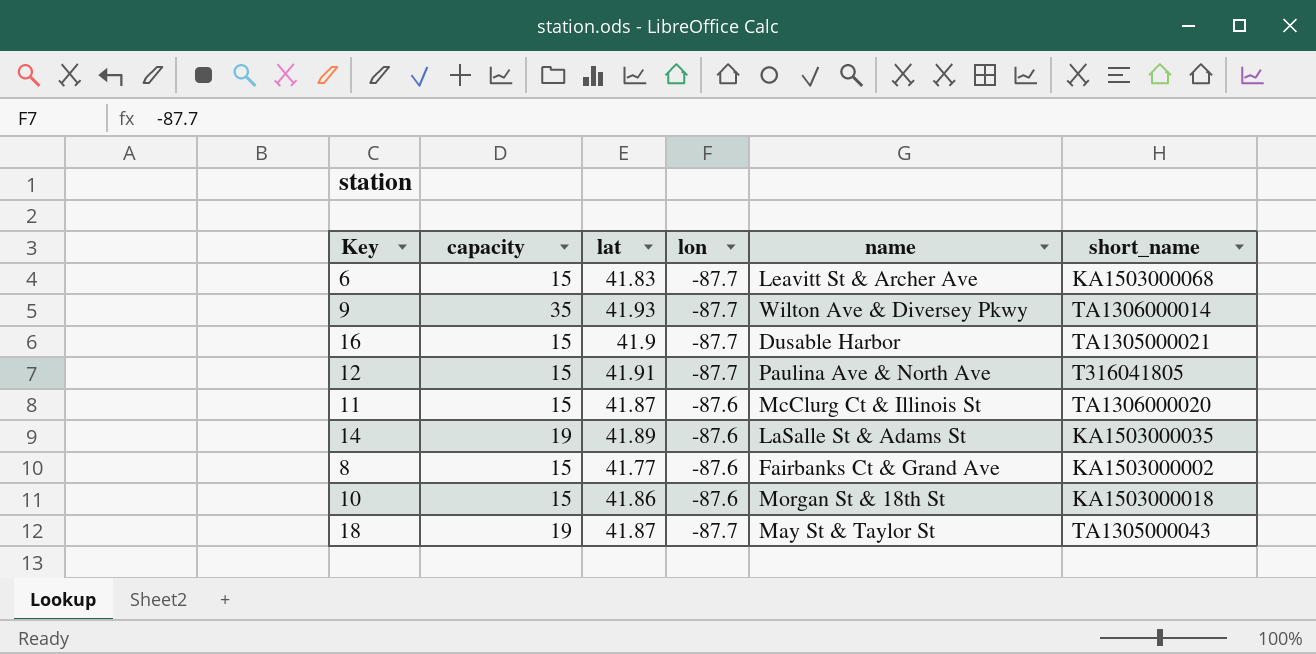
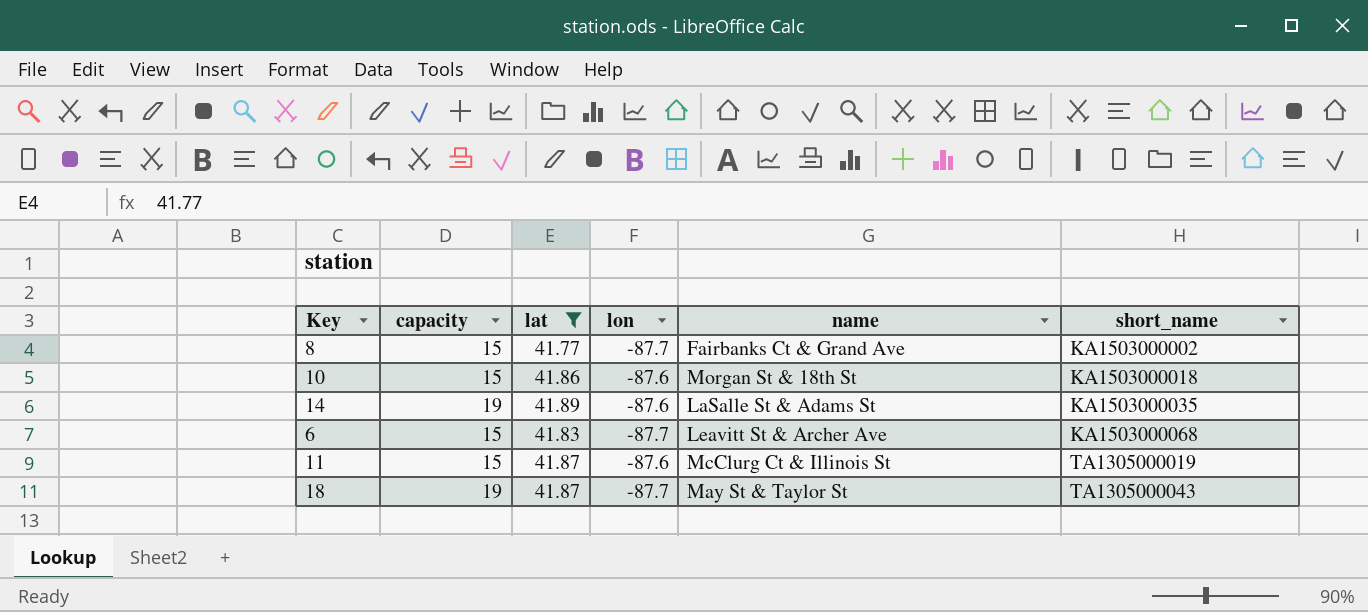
filter: none -> lat <= 41.89
row order: none -> short_name ascending
8 | lon: -87.6 -> -87.7
11 | short_name: TA1306000020 -> TA1305000019

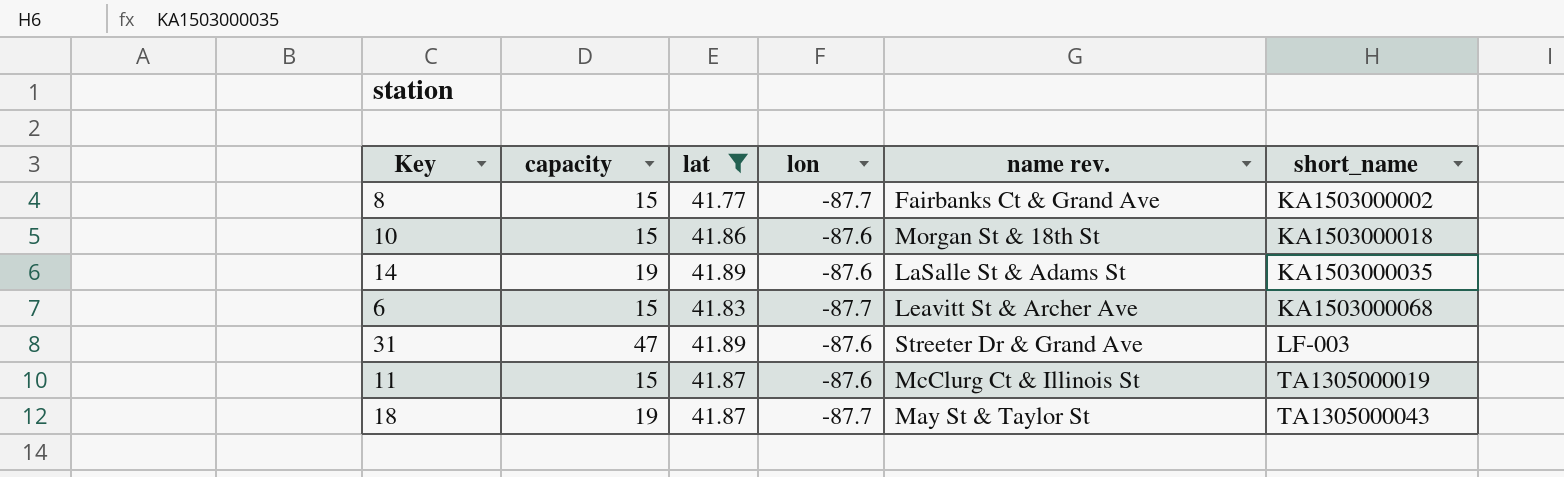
column name: name -> name rev.
row 31: none -> 47 | 41.89 | -87.6 | Streeter Dr & Grand Ave | LF-003

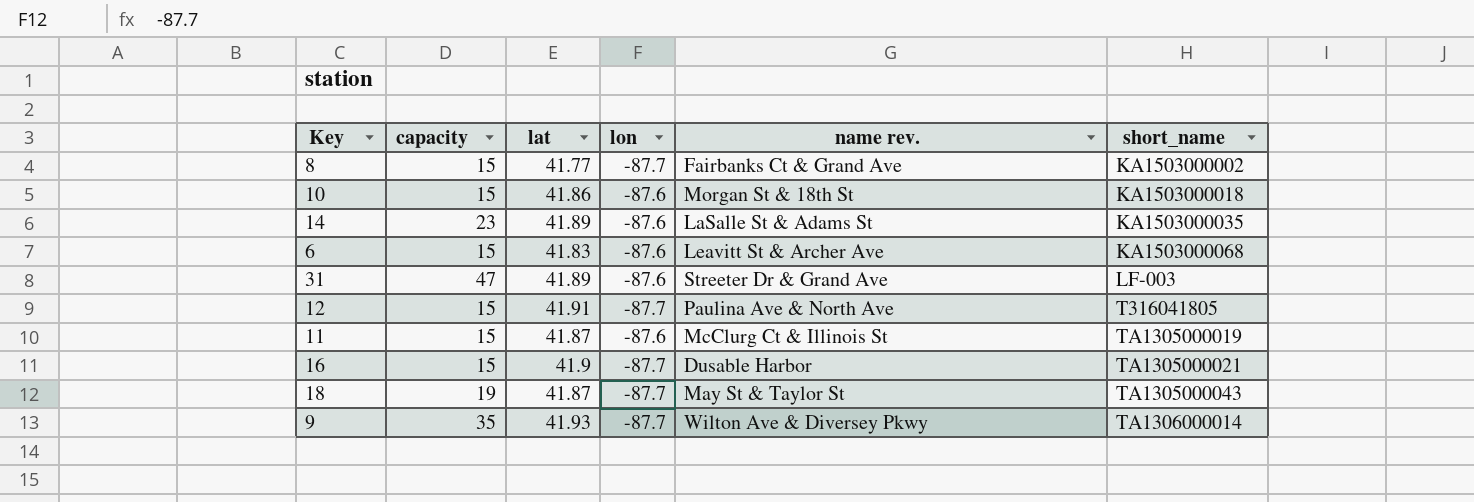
filter: lat <= 41.89 -> none
14 | capacity: 19 -> 23
6 | lon: -87.7 -> -87.6

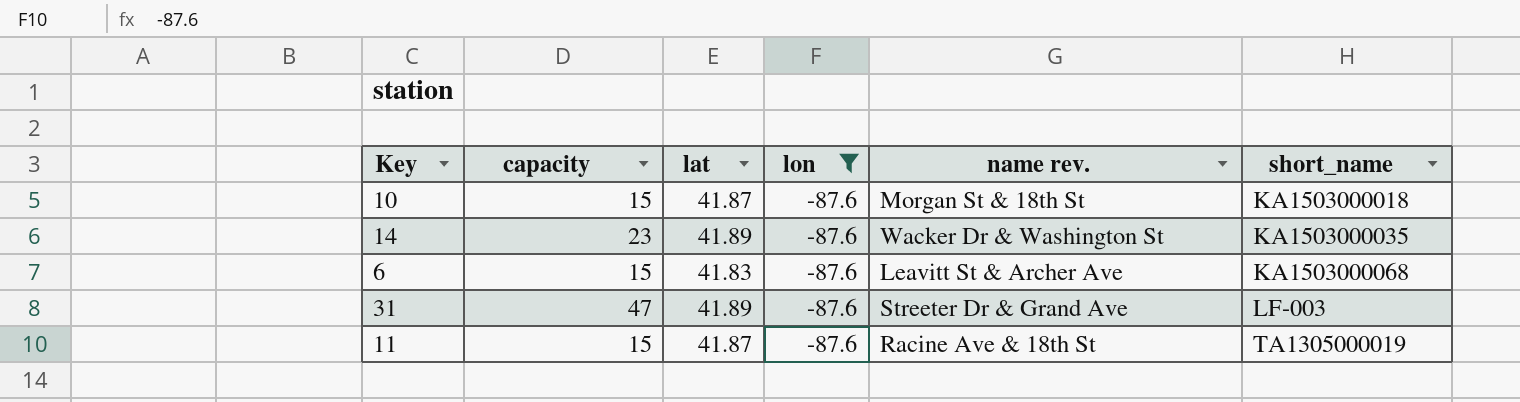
filter: none -> lon = -87.6
10 | lat: 41.86 -> 41.87
14 | name rev.: LaSalle St & Adams St -> Wacker Dr & Washington St
11 | name rev.: McClurg Ct & Illinois St -> Racine Ave & 18th St

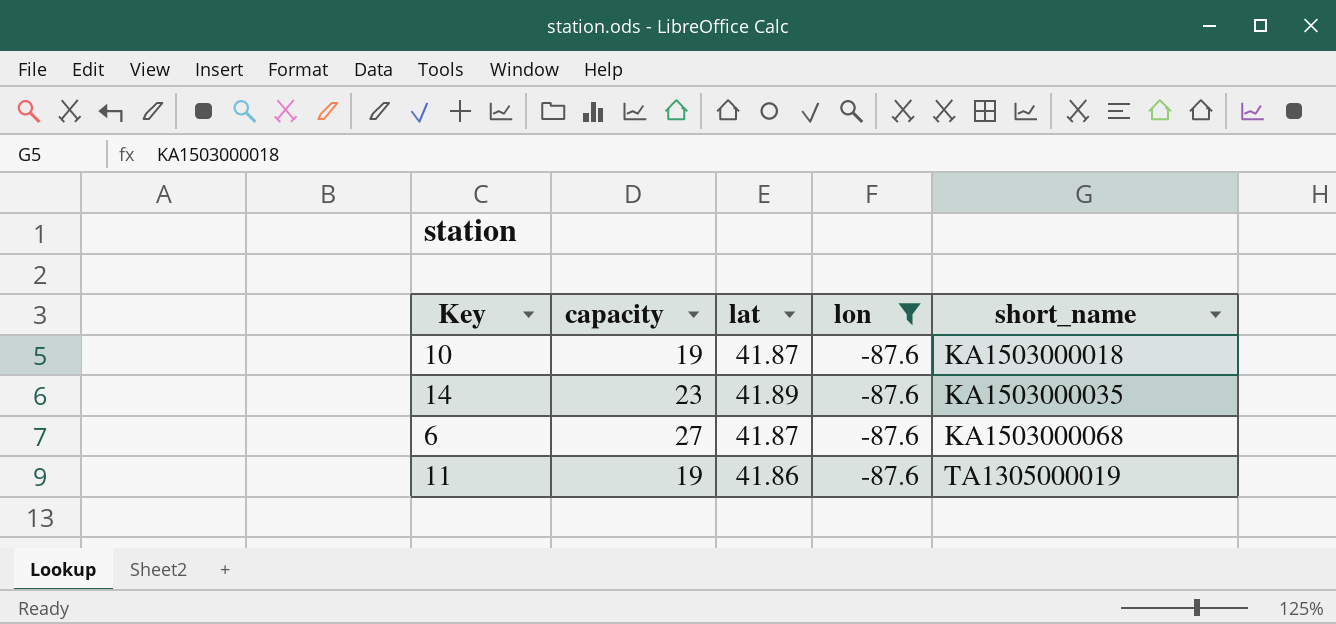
column name rev. | position: 5 -> none
row 31: 47 | 41.89 | -87.6 | Streeter Dr & Grand Ave | LF-003 -> none
10 | capacity: 15 -> 19
6 | capacity: 15 -> 27
6 | lat: 41.83 -> 41.87
11 | capacity: 15 -> 19
11 | lat: 41.87 -> 41.86

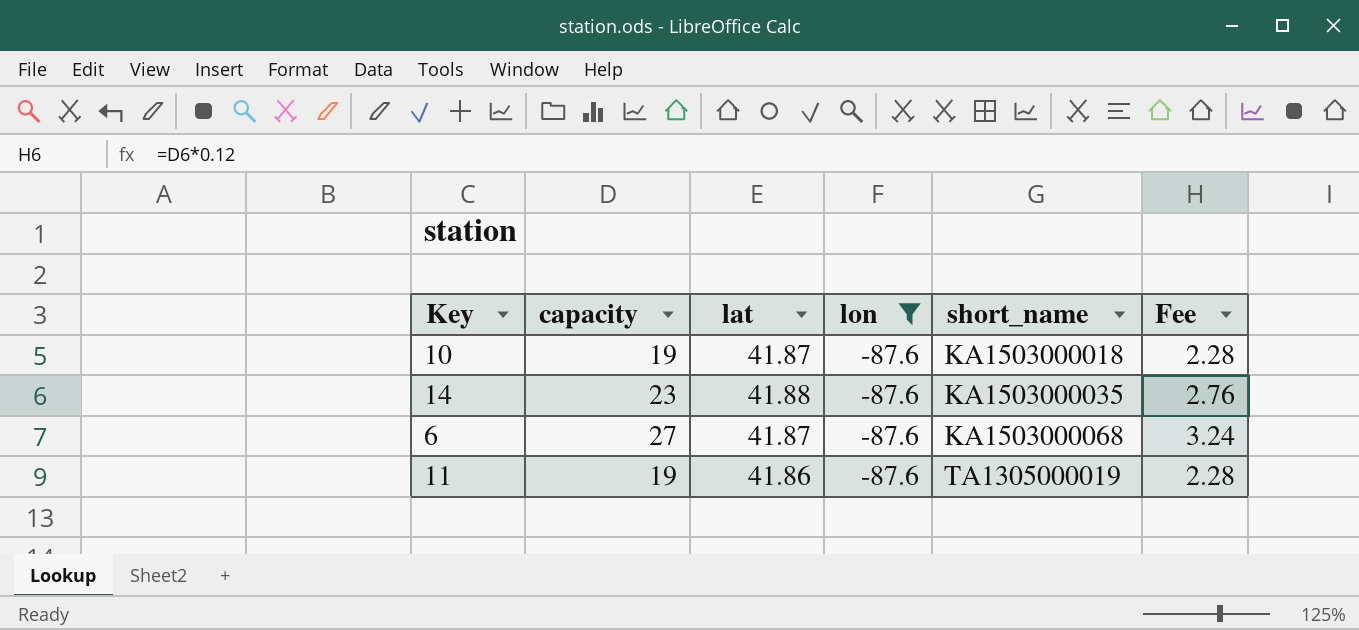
column Fee | formula: none -> [capacity] * 0.12
14 | lat: 41.89 -> 41.88

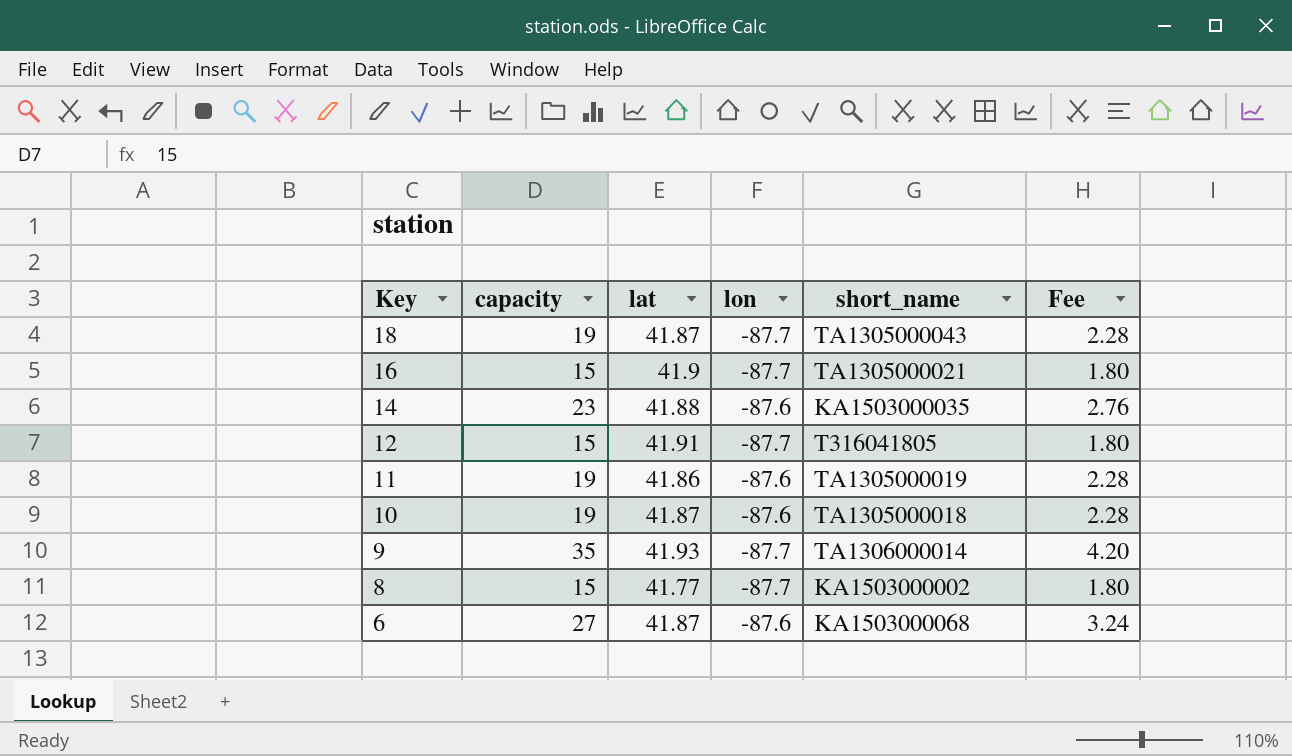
filter: lon = -87.6 -> none
row order: short_name ascending -> Key descending
10 | short_name: KA1503000018 -> TA1305000018

